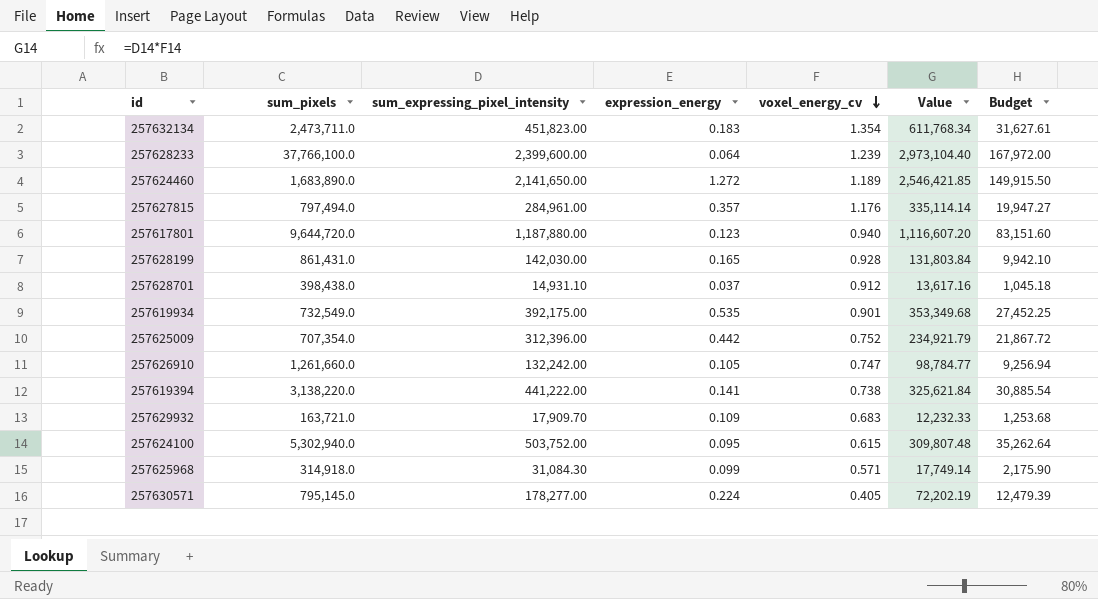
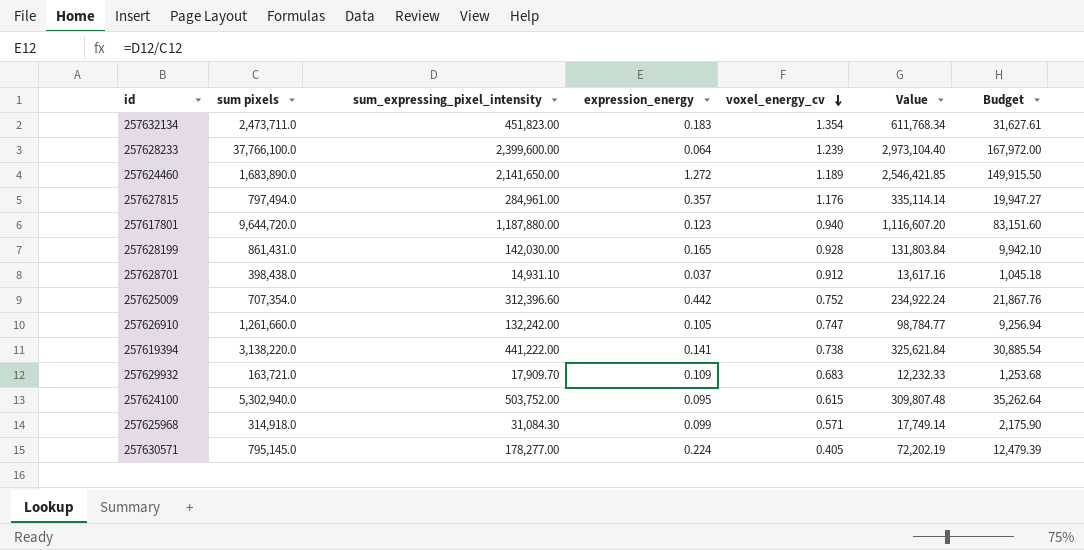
column name: sum_pixels -> sum pixels
row 257619934: 732,549.0 | 392,175.00 | 0.535 | 0.901 | 353,349.68 | 27,452.25 -> none
257625009 | sum_expressing_pixel_intensity: 312,396.00 -> 312,396.60
257625009 | Value: 234,921.79 -> 234,922.24
257625009 | Budget: 21,867.72 -> 21,867.76

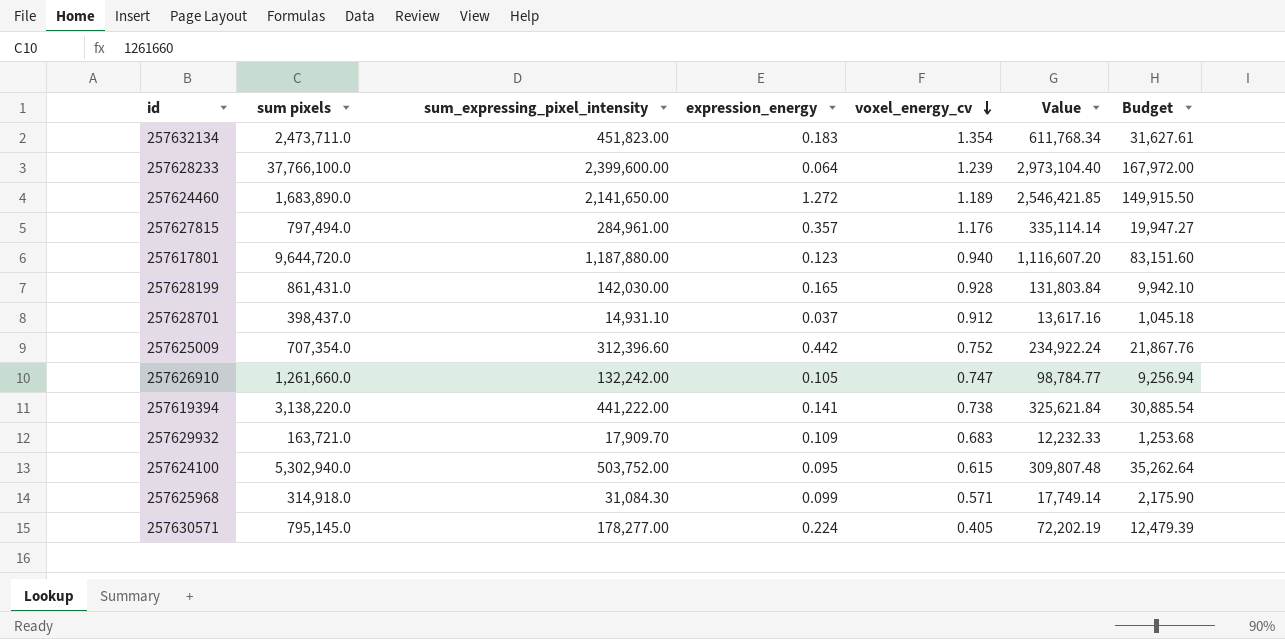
257628701 | sum pixels: 398,438.0 -> 398,437.0

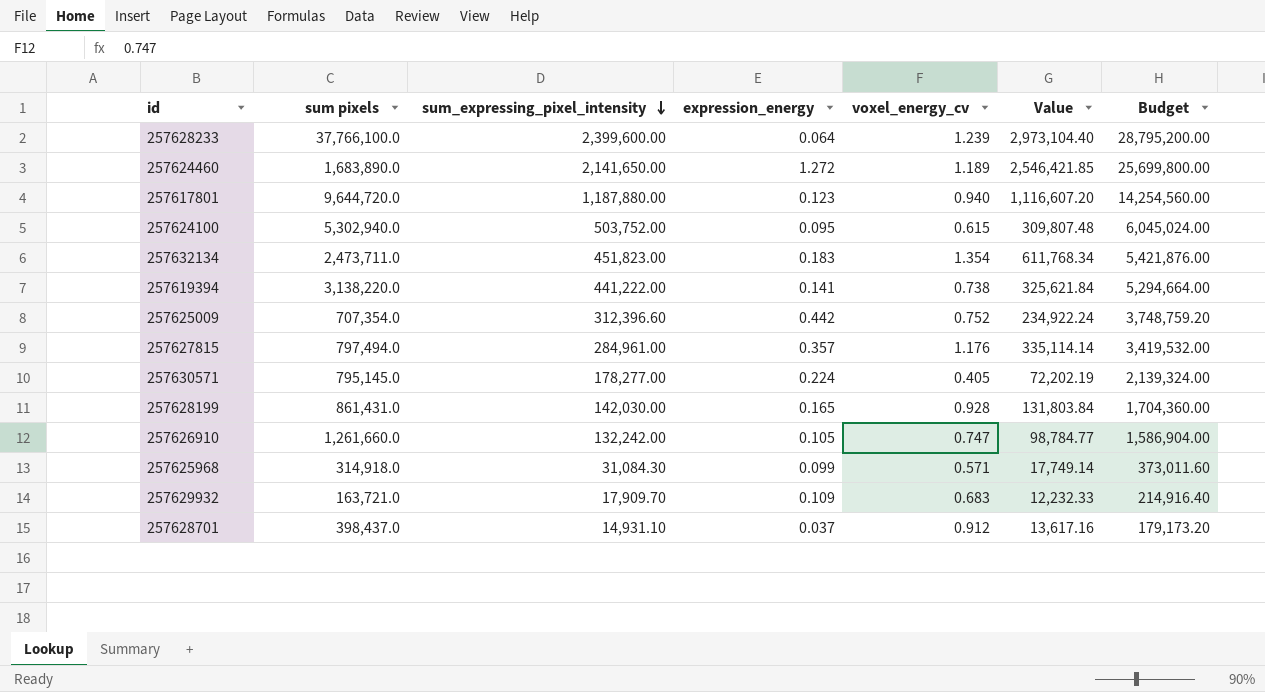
row order: voxel_energy_cv descending -> sum_expressing_pixel_intensity descending
column Budget | formula: [sum_expressing_pixel_intensity] * 0.07 -> [sum_expressing_pixel_intensity] * 12

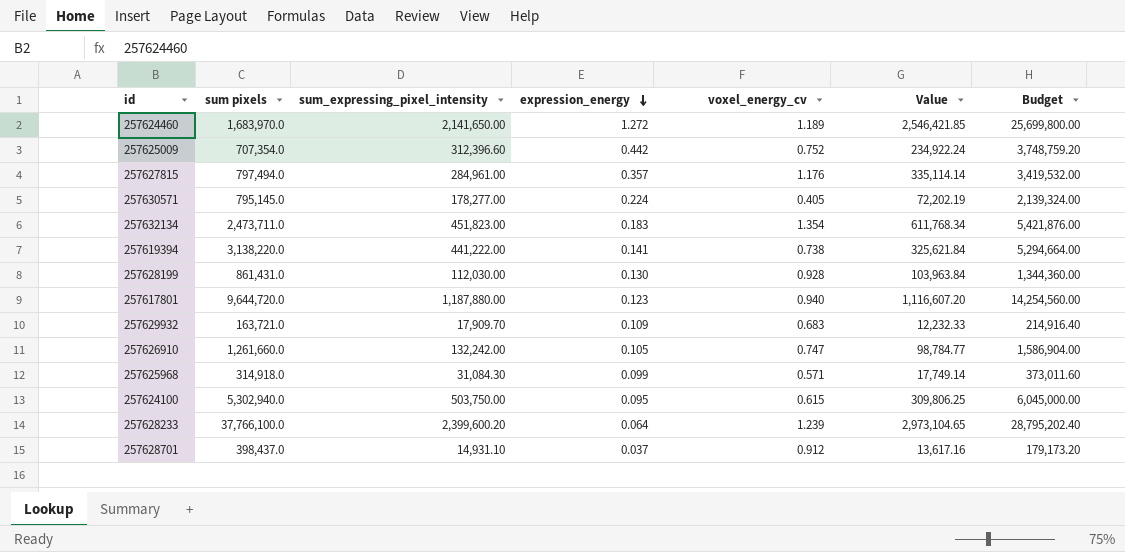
row order: sum_expressing_pixel_intensity descending -> expression_energy descending
257624460 | sum pixels: 1,683,890.0 -> 1,683,970.0
257628199 | sum_expressing_pixel_intensity: 142,030.00 -> 112,030.00
257628199 | expression_energy: 0.165 -> 0.130
257628199 | Value: 131,803.84 -> 103,963.84
257628199 | Budget: 1,704,360.00 -> 1,344,360.00
257624100 | sum_expressing_pixel_intensity: 503,752.00 -> 503,750.00
257624100 | Value: 309,807.48 -> 309,806.25
257624100 | Budget: 6,045,024.00 -> 6,045,000.00
257628233 | sum_expressing_pixel_intensity: 2,399,600.00 -> 2,399,600.20
257628233 | Value: 2,973,104.40 -> 2,973,104.65
257628233 | Budget: 28,795,200.00 -> 28,795,202.40

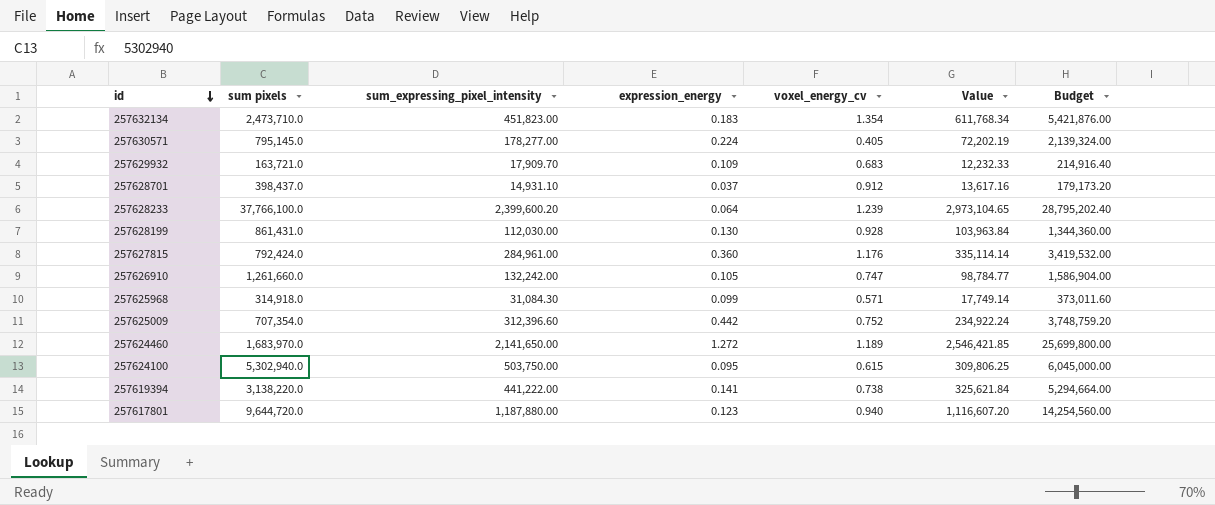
row order: expression_energy descending -> id descending
257632134 | sum pixels: 2,473,711.0 -> 2,473,710.0
257627815 | sum pixels: 797,494.0 -> 792,424.0
257627815 | expression_energy: 0.357 -> 0.360

